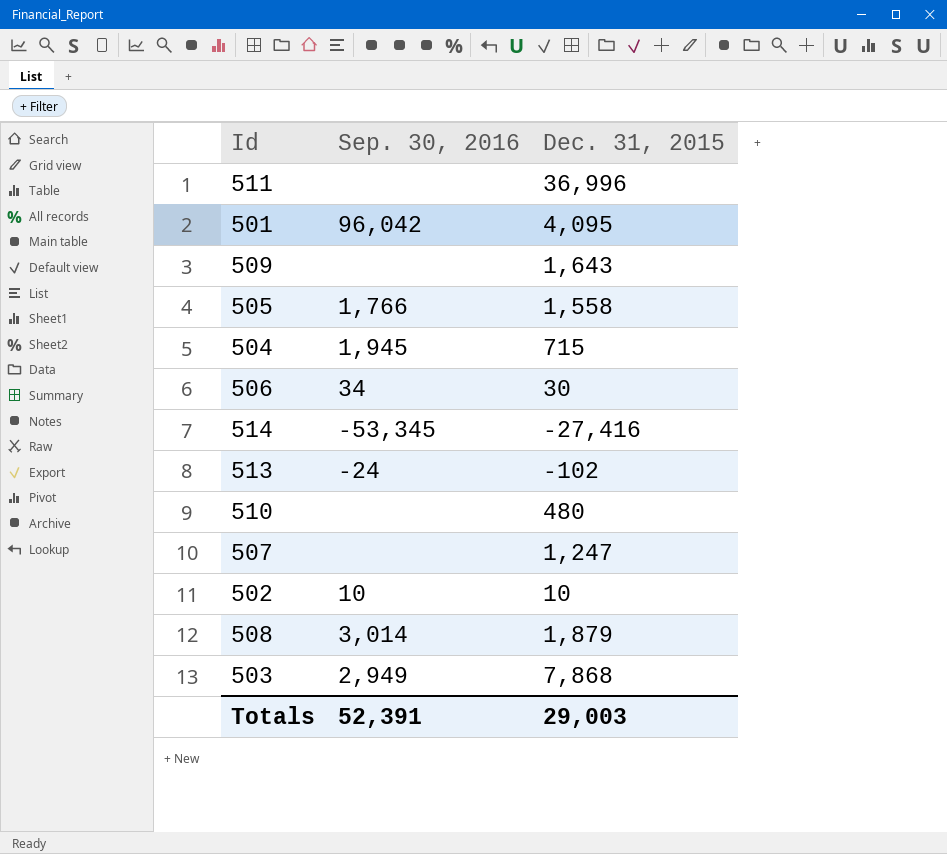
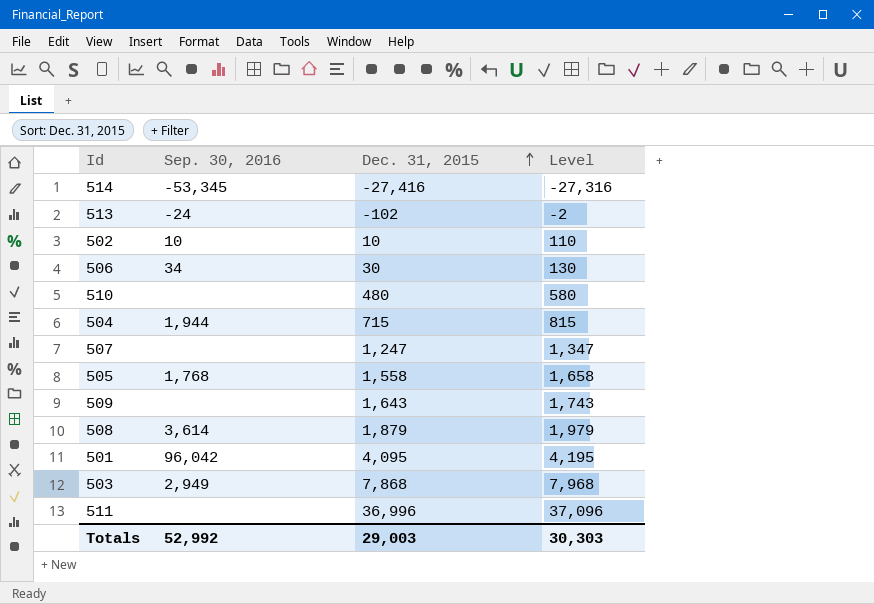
row order: none -> Dec. 31, 2015 ascending
column Level | formula: none -> [Dec. 31, 2015] + 100
504 | Sep. 30, 2016: 1,945 -> 1,944
505 | Sep. 30, 2016: 1,766 -> 1,768
508 | Sep. 30, 2016: 3,014 -> 3,614
Totals | Sep. 30, 2016: 52,391 -> 52,992

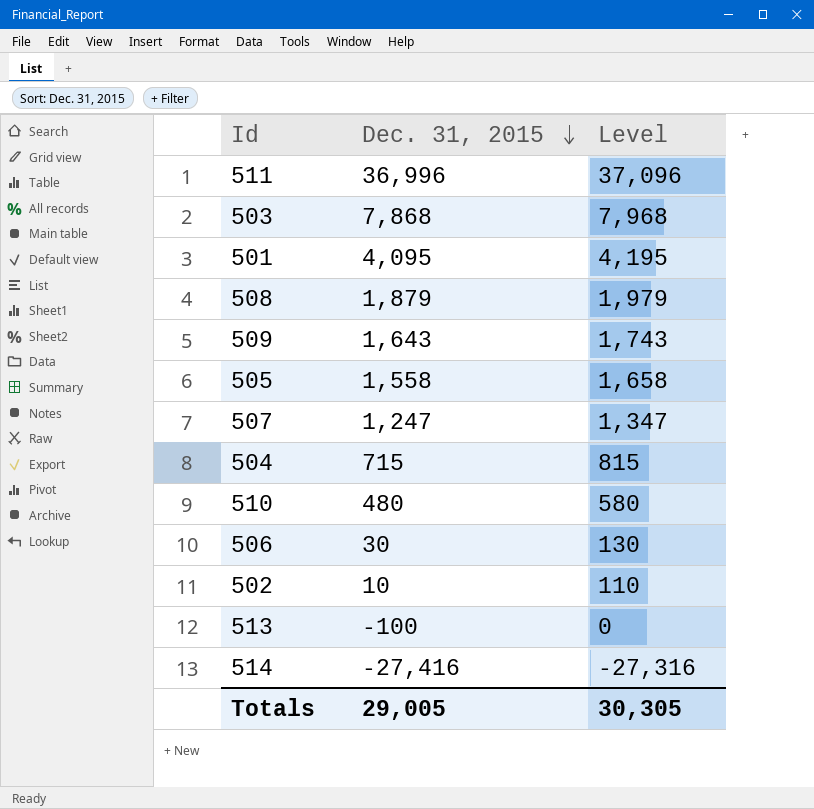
row order: Dec. 31, 2015 ascending -> Dec. 31, 2015 descending
column Sep. 30, 2016 | position: 2 -> none
513 | Dec. 31, 2015: -102 -> -100
513 | Level: -2 -> 0
Totals | Dec. 31, 2015: 29,003 -> 29,005
Totals | Level: 30,303 -> 30,305

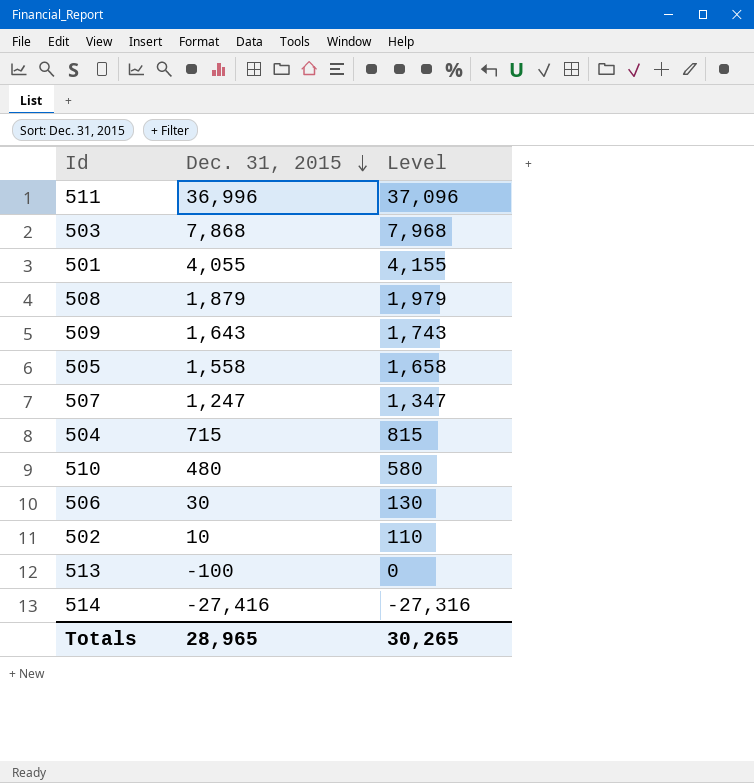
501 | Dec. 31, 2015: 4,095 -> 4,055
501 | Level: 4,195 -> 4,155
Totals | Dec. 31, 2015: 29,005 -> 28,965
Totals | Level: 30,305 -> 30,265

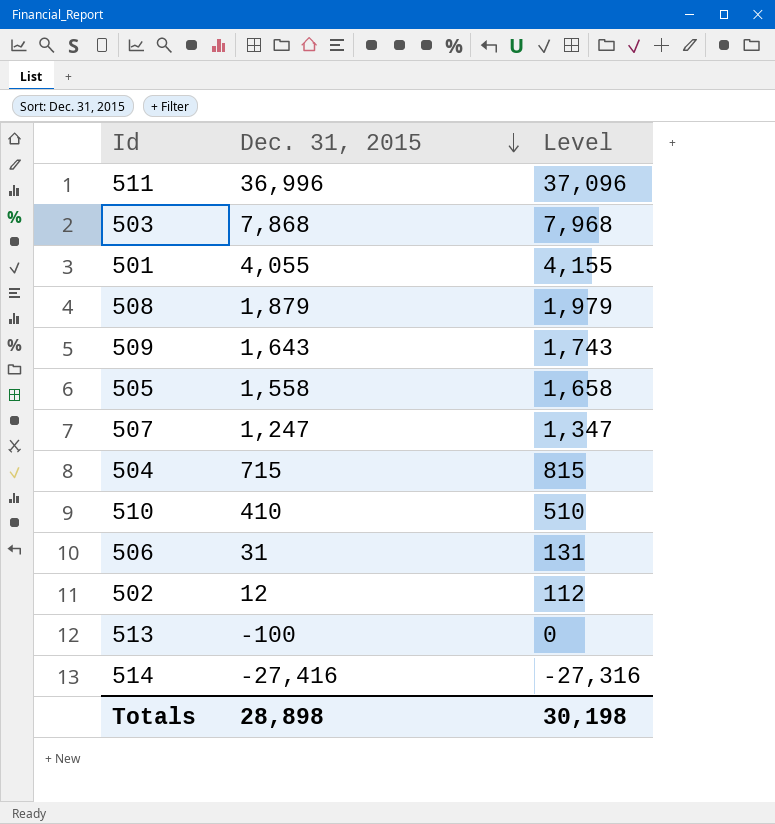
510 | Dec. 31, 2015: 480 -> 410
510 | Level: 580 -> 510
506 | Dec. 31, 2015: 30 -> 31
506 | Level: 130 -> 131
502 | Dec. 31, 2015: 10 -> 12
502 | Level: 110 -> 112
Totals | Dec. 31, 2015: 28,965 -> 28,898
Totals | Level: 30,265 -> 30,198

